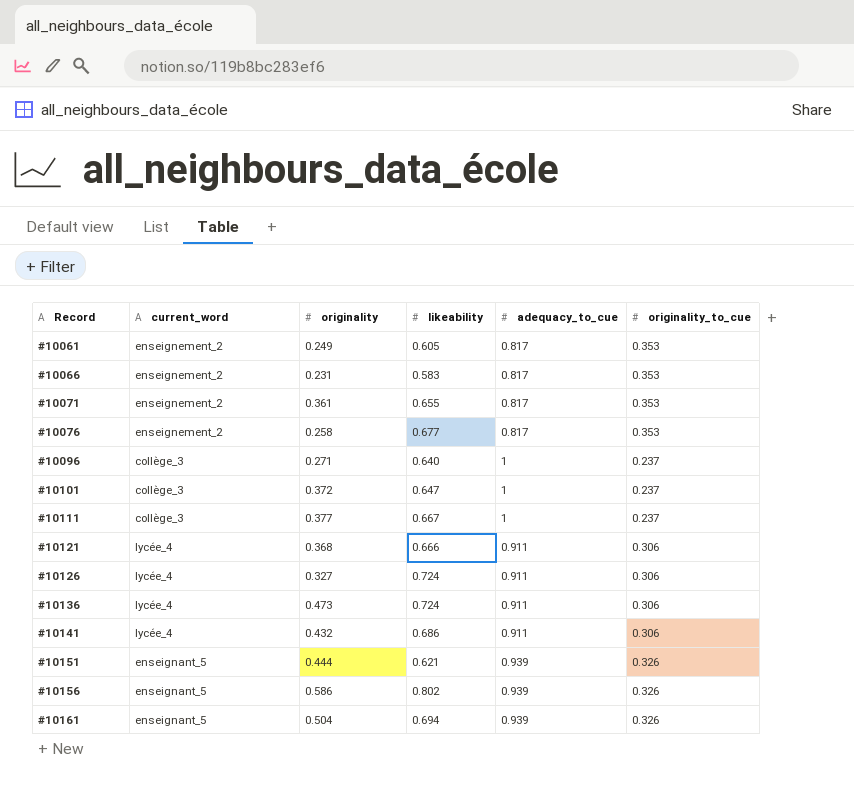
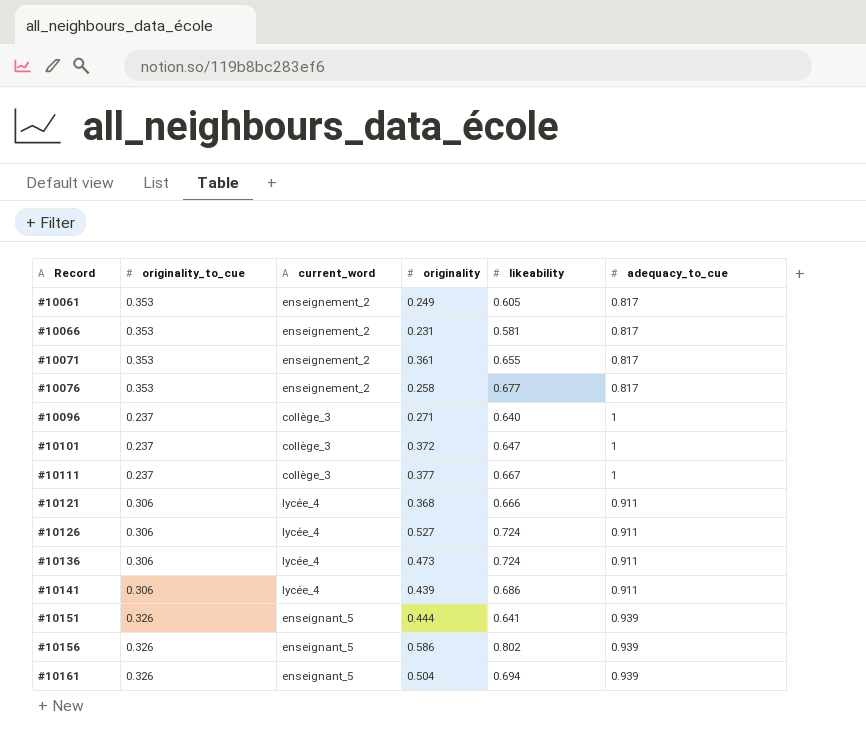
column originality_to_cue | position: 6 -> 2
#10066 | likeability: 0.583 -> 0.581
#10126 | originality: 0.327 -> 0.527
#10141 | originality: 0.432 -> 0.439
#10151 | likeability: 0.621 -> 0.641

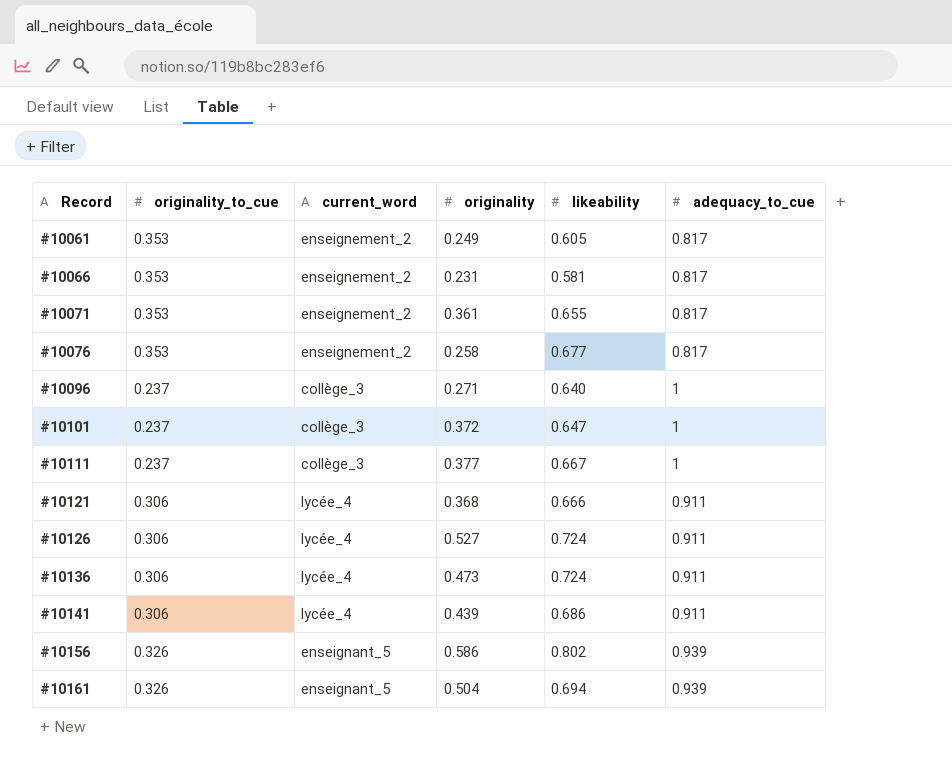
row #10151: 0.326 | enseignant_5 | 0.444 | 0.641 | 0.939 -> none

